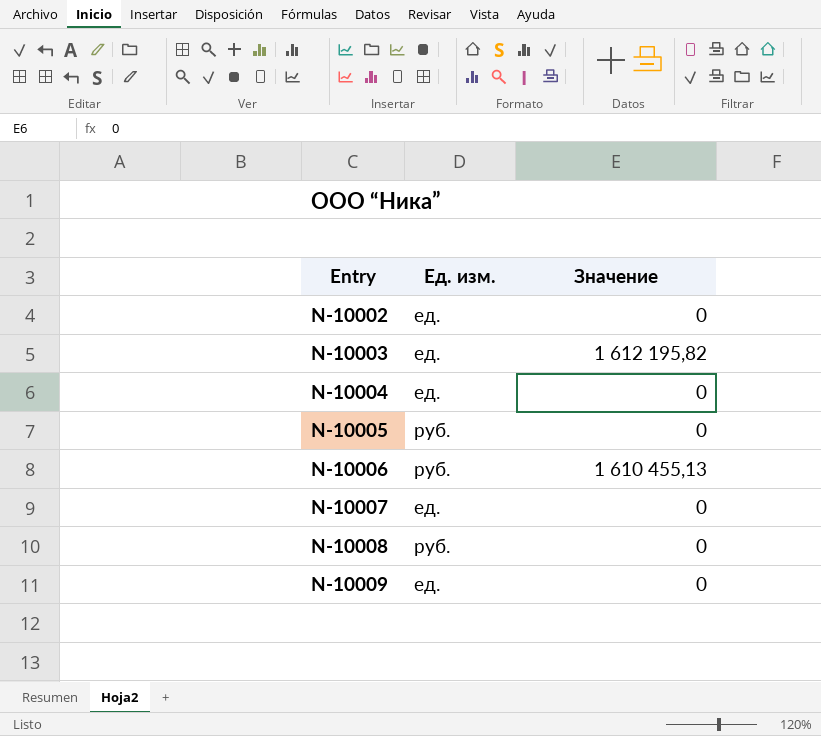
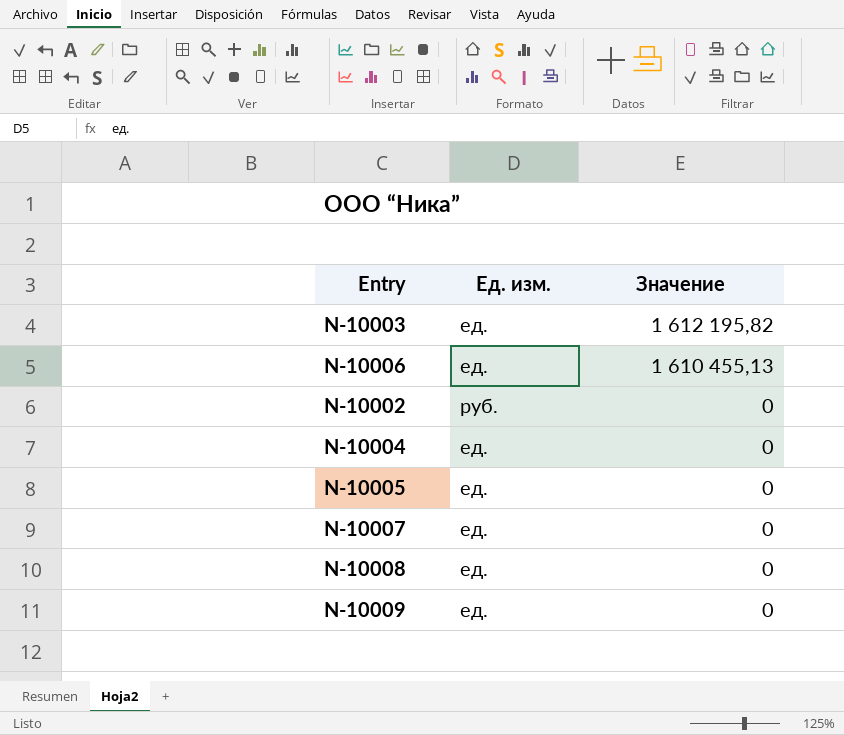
row order: Entry ascending -> Значение descending
N-10006 | Ед. изм.: руб. -> ед.
N-10002 | Ед. изм.: ед. -> руб.
N-10005 | Ед. изм.: руб. -> ед.
N-10008 | Ед. изм.: руб. -> ед.

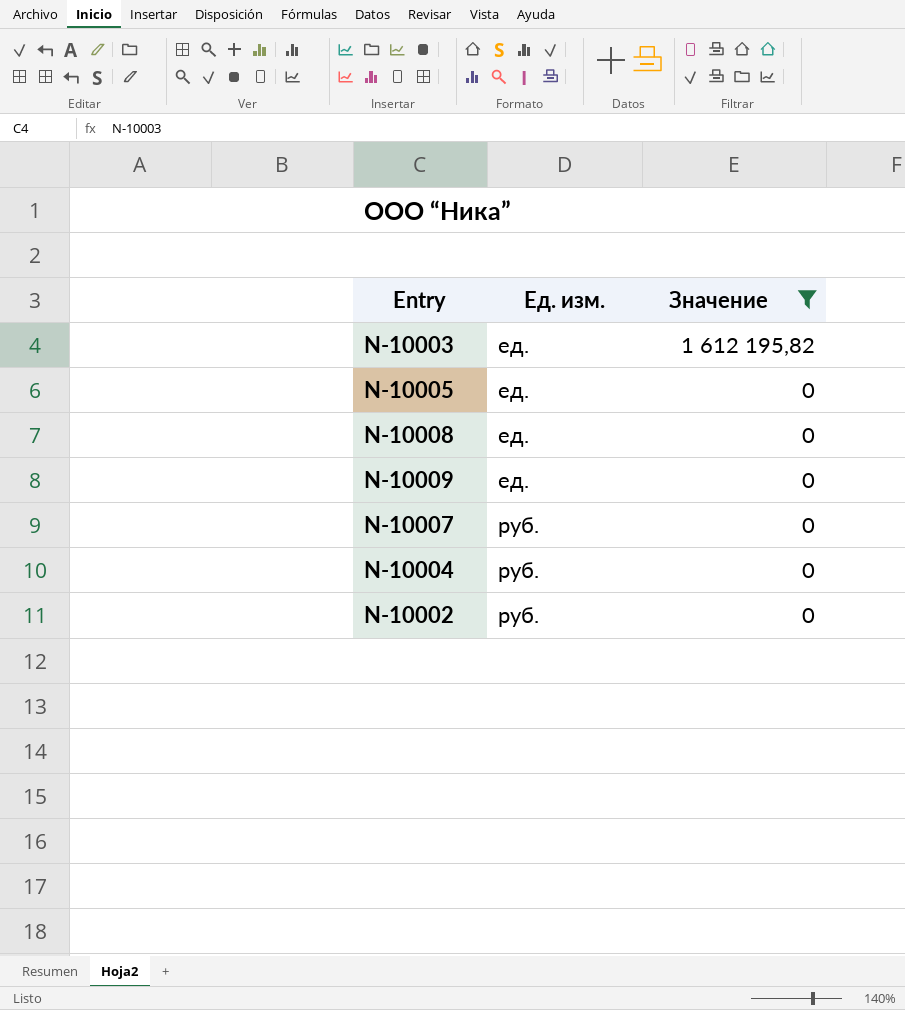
filter: none -> Значение != 1 610 455,13
row order: Значение descending -> Ед. изм. ascending
N-10007 | Ед. изм.: ед. -> руб.
N-10004 | Ед. изм.: ед. -> руб.

